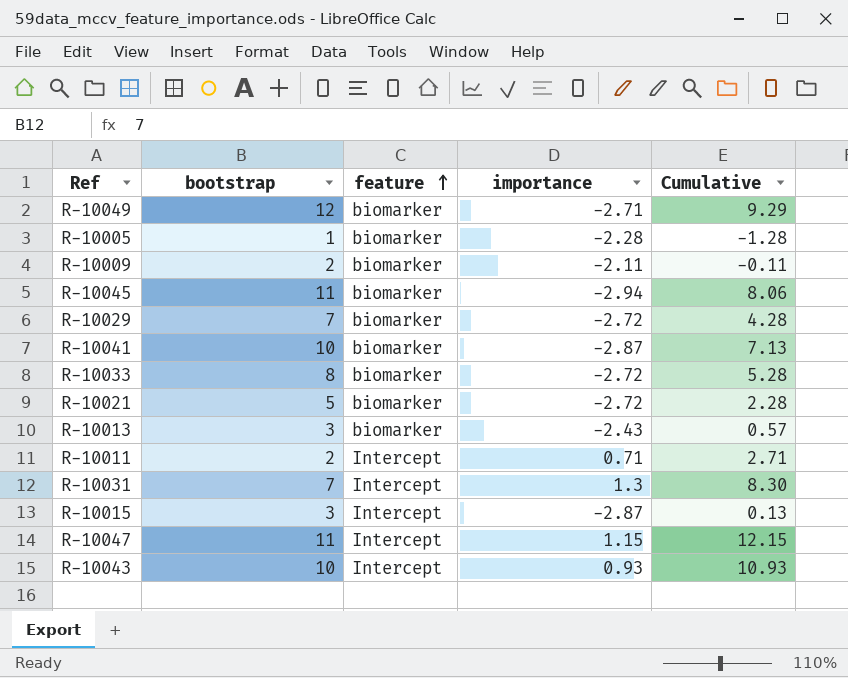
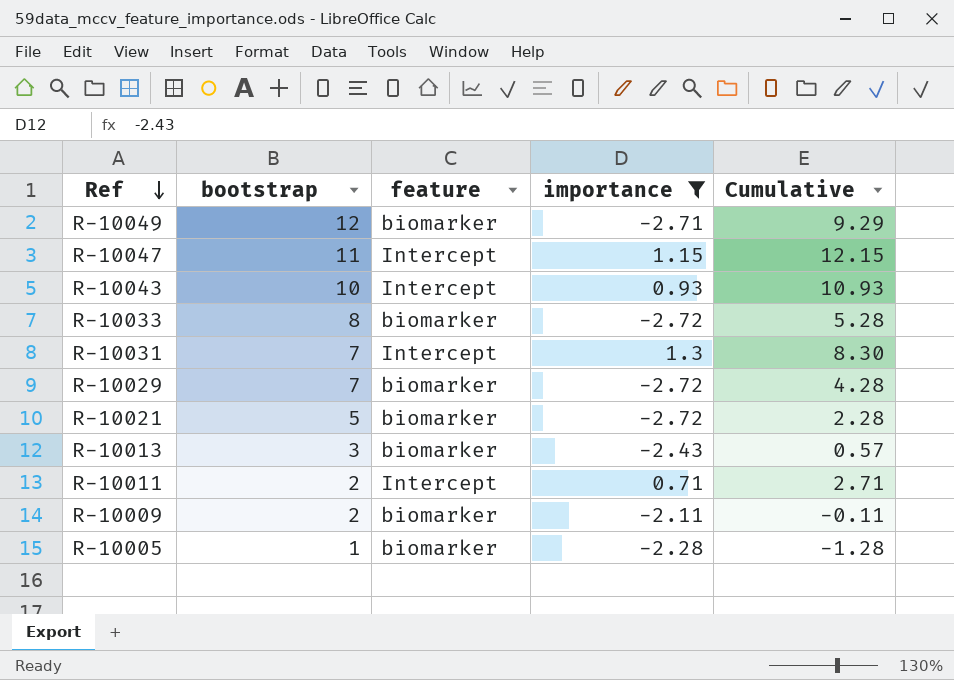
filter: none -> importance >= -2.72
row order: feature ascending -> Ref descending

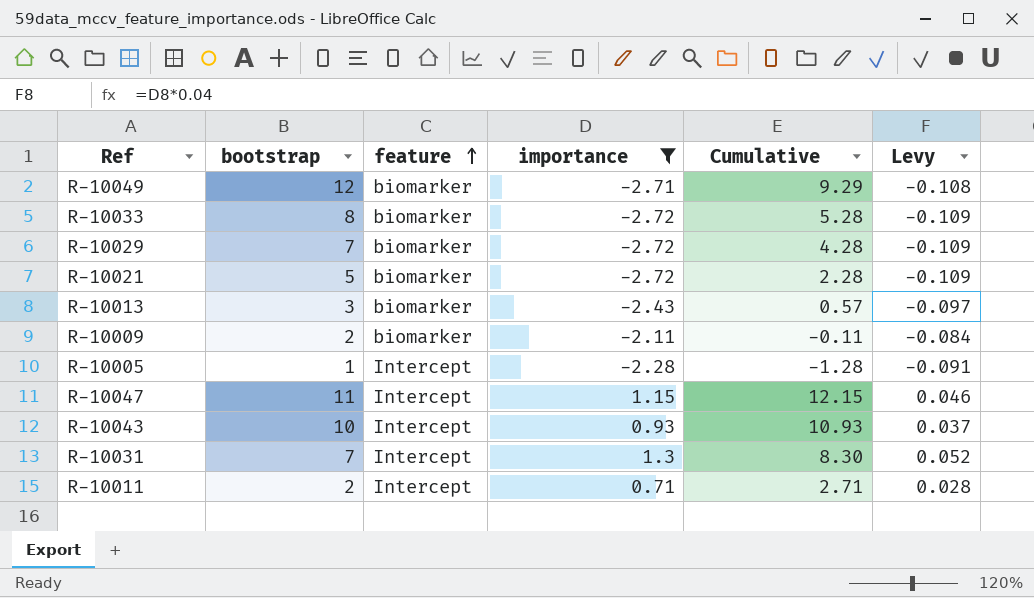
row order: Ref descending -> feature ascending
column Levy | formula: none -> [importance] * 0.04
R-10005 | feature: biomarker -> Intercept

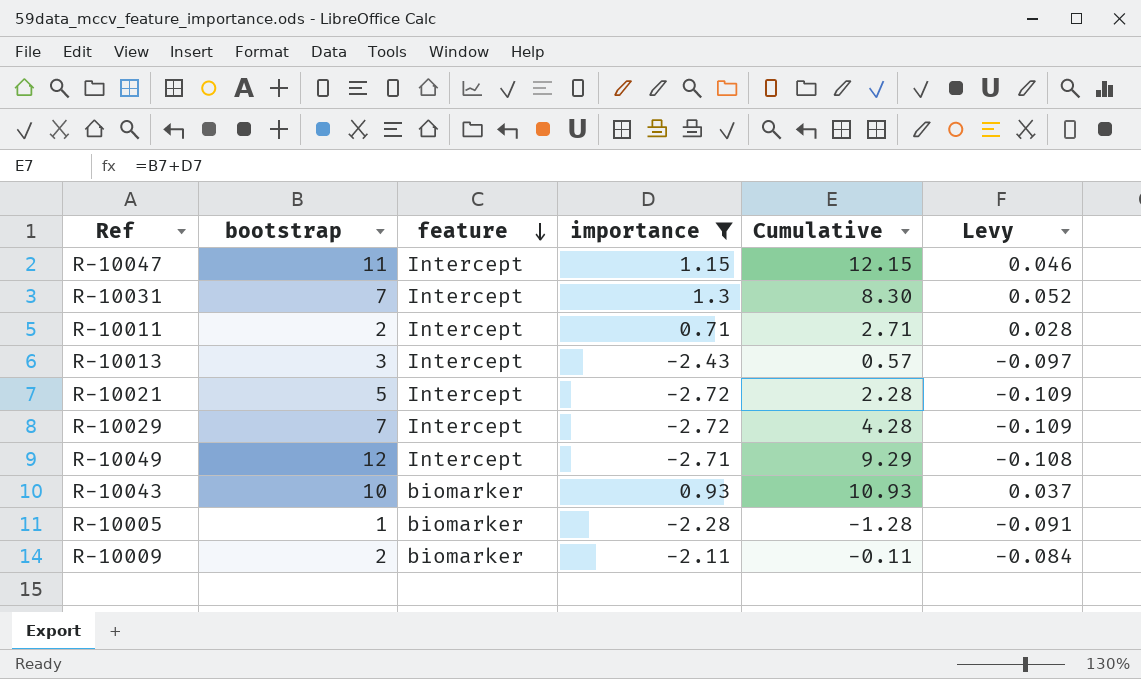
row order: feature ascending -> feature descending
row R-10033: 8 | biomarker | -2.72 | 5.28 | -0.109 -> none
R-10013 | feature: biomarker -> Intercept
R-10021 | feature: biomarker -> Intercept
R-10029 | feature: biomarker -> Intercept
R-10049 | feature: biomarker -> Intercept
R-10043 | feature: Intercept -> biomarker
R-10005 | feature: Intercept -> biomarker

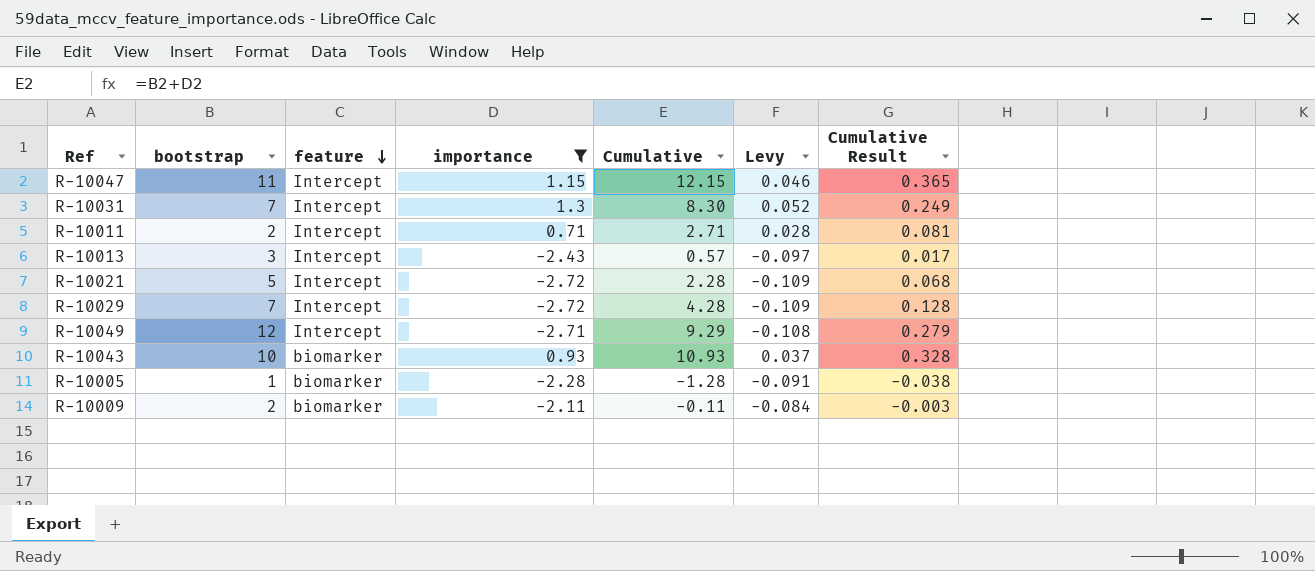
column Cumulative Result | formula: none -> [Cumulative] * 0.03

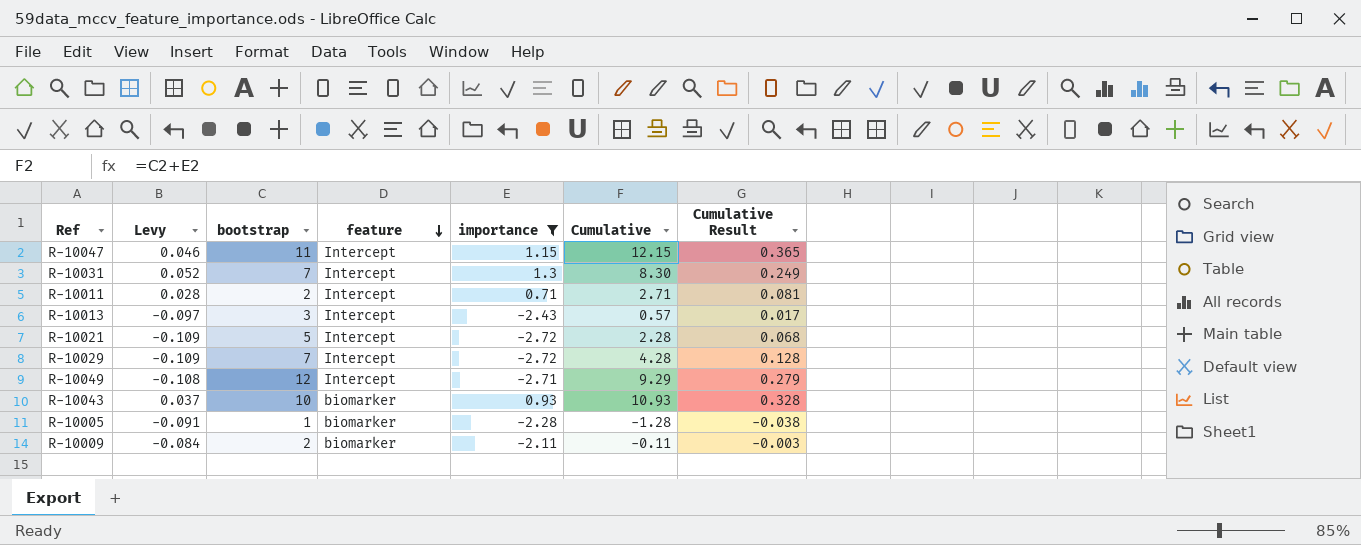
column Levy | position: 6 -> 2

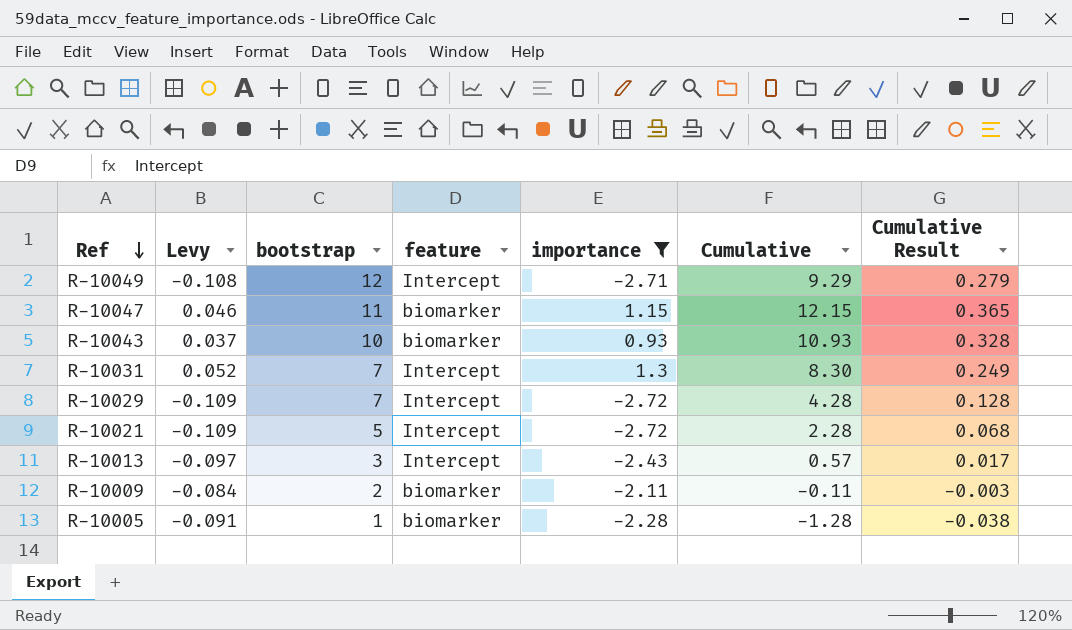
row order: feature descending -> Ref descending
row R-10011: 0.028 | 2 | Intercept | 0.71 | 2.71 | 0.081 -> none
R-10047 | feature: Intercept -> biomarker

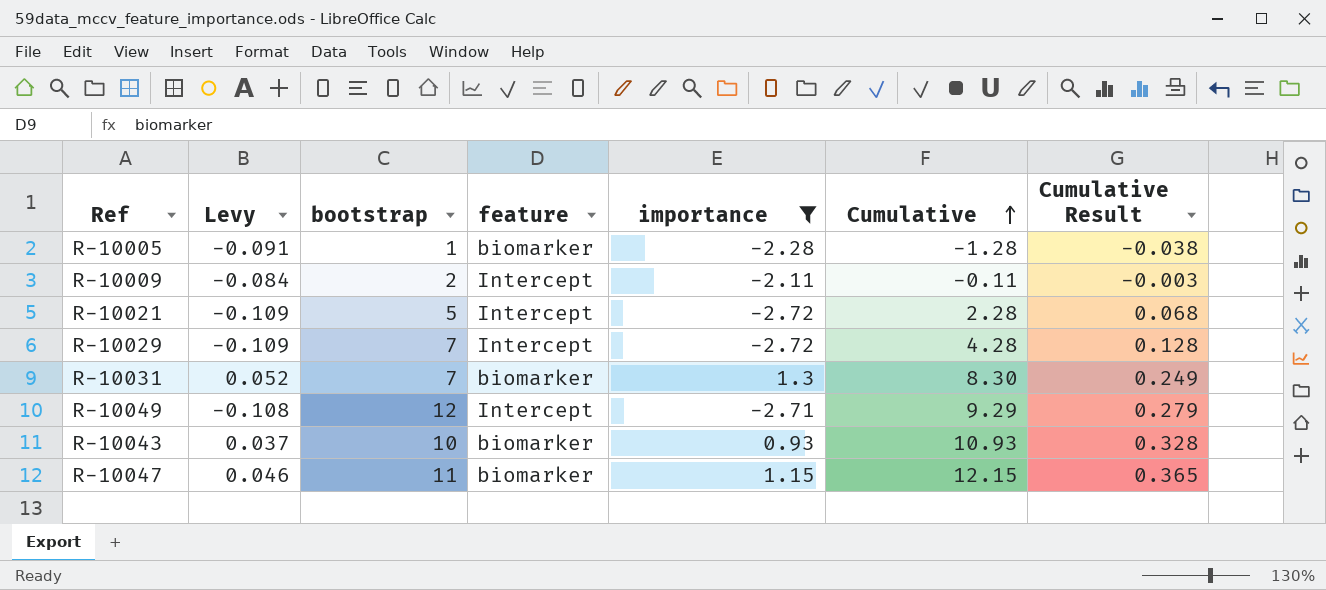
row order: Ref descending -> Cumulative ascending
row R-10013: -0.097 | 3 | Intercept | -2.43 | 0.57 | 0.017 -> none
R-10009 | feature: biomarker -> Intercept
R-10031 | feature: Intercept -> biomarker

